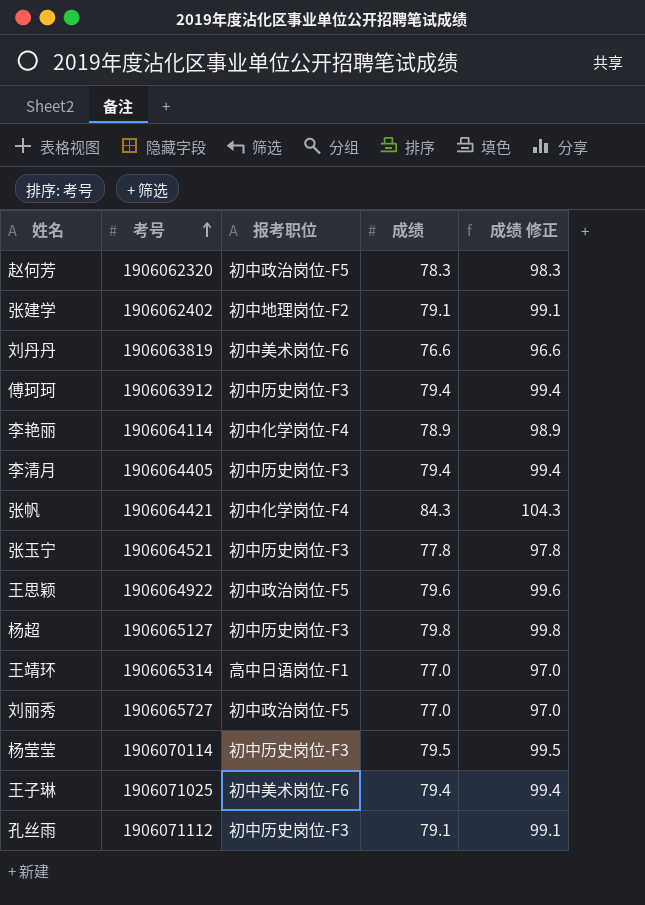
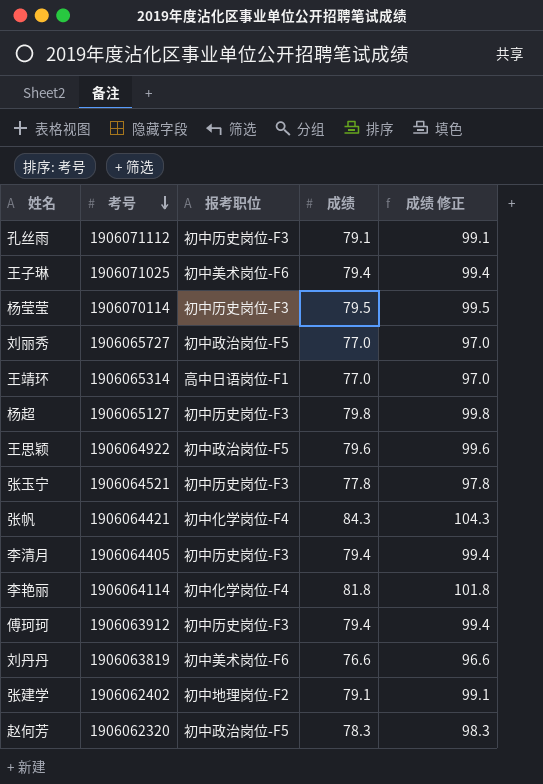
row order: 考号 ascending -> 考号 descending
李艳丽 | 成绩: 78.9 -> 81.8
李艳丽 | 成绩 修正: 98.9 -> 101.8

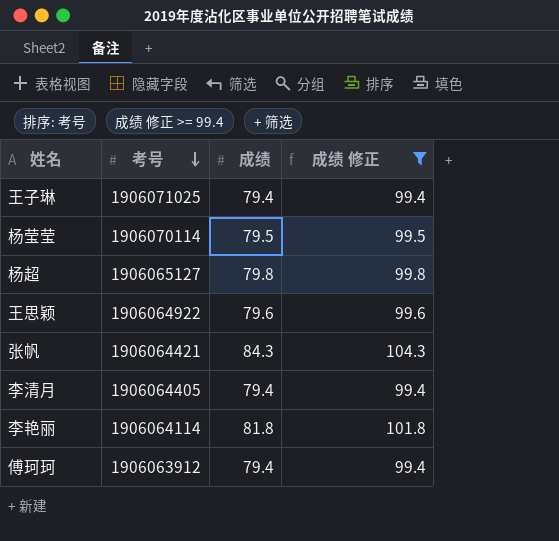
filter: none -> 成绩 修正 >= 99.4
column 报考职位 | position: 3 -> none

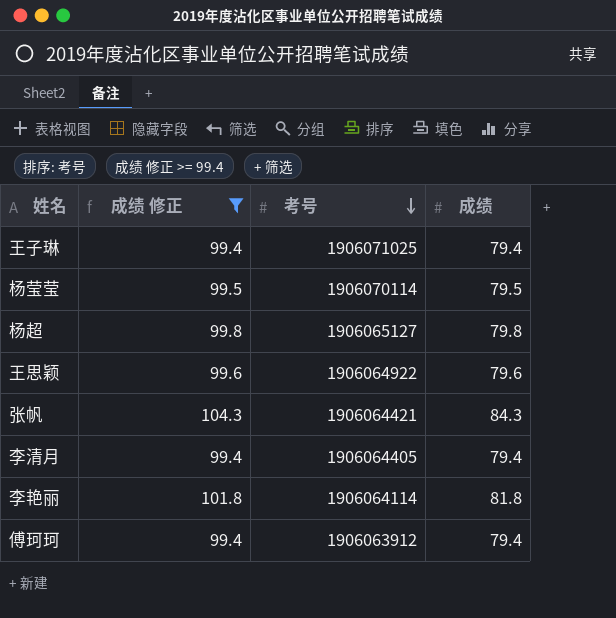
column 成绩 修正 | position: 4 -> 2

